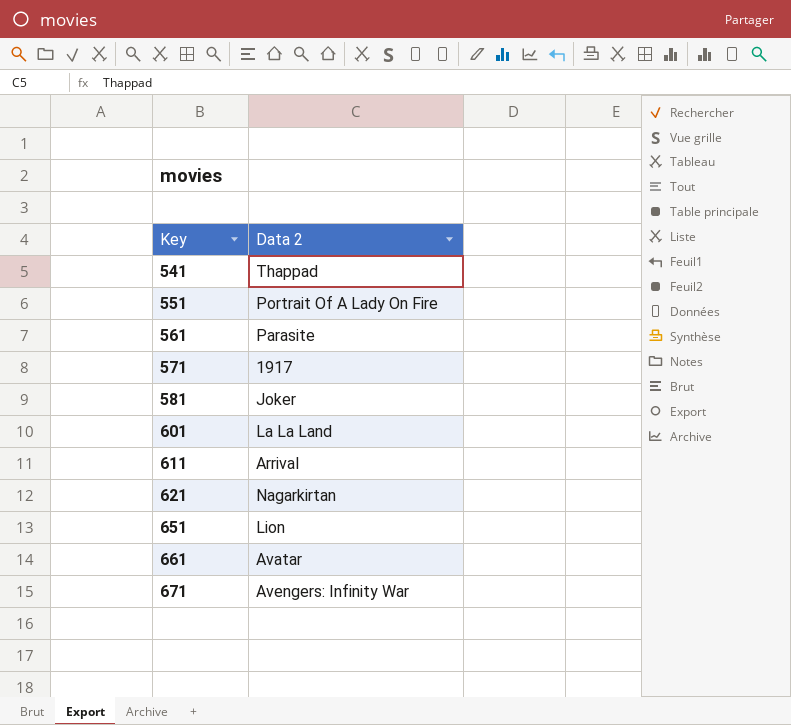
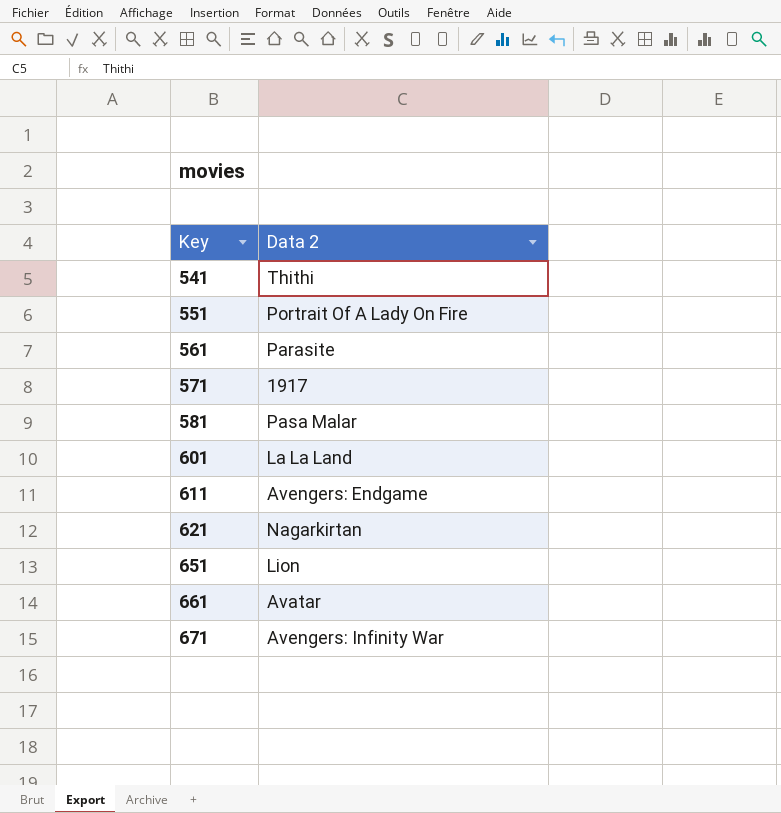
541 | Data 2: Thappad -> Thithi
581 | Data 2: Joker -> Pasa Malar
611 | Data 2: Arrival -> Avengers: Endgame

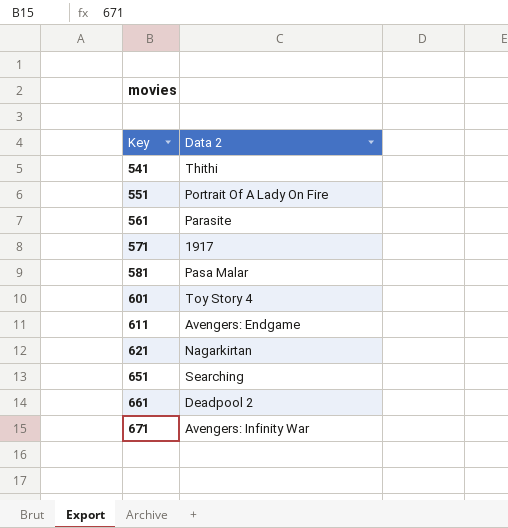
601 | Data 2: La La Land -> Toy Story 4
651 | Data 2: Lion -> Searching
661 | Data 2: Avatar -> Deadpool 2

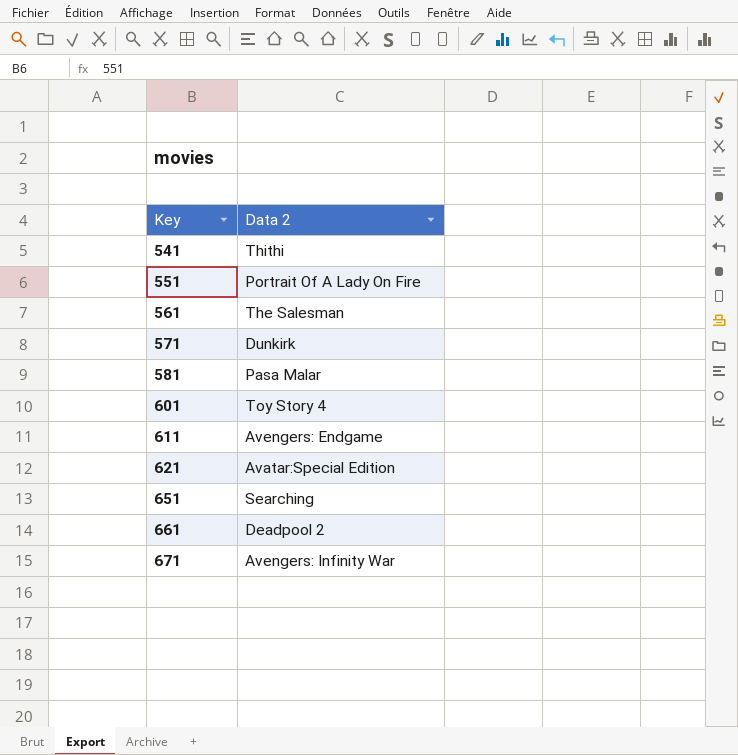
561 | Data 2: Parasite -> The Salesman
571 | Data 2: 1917 -> Dunkirk
621 | Data 2: Nagarkirtan -> Avatar:Special Edition

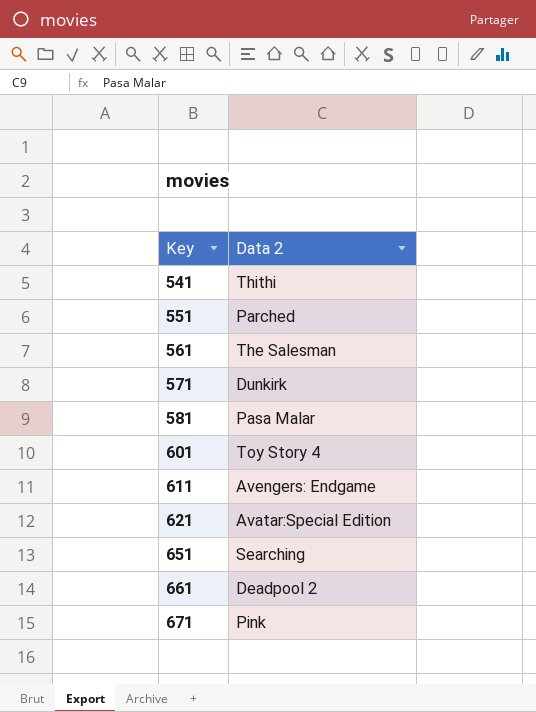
551 | Data 2: Portrait Of A Lady On Fire -> Parched
671 | Data 2: Avengers: Infinity War -> Pink

